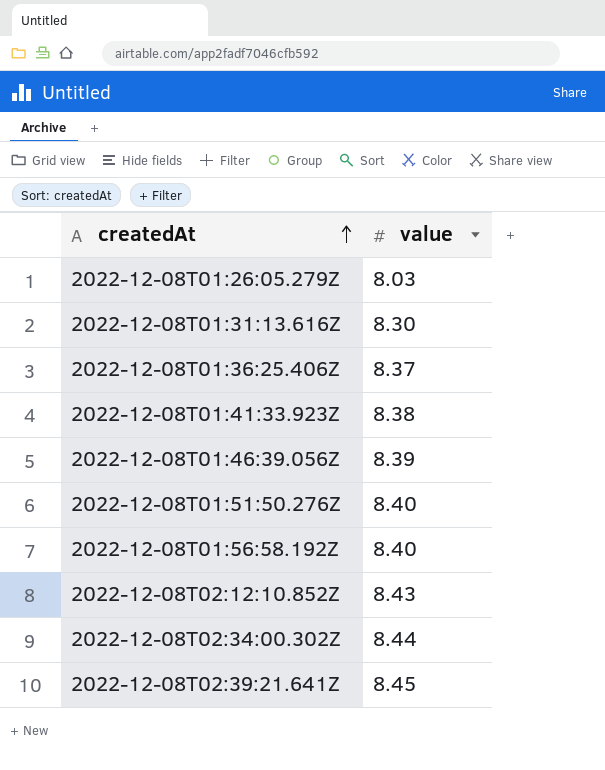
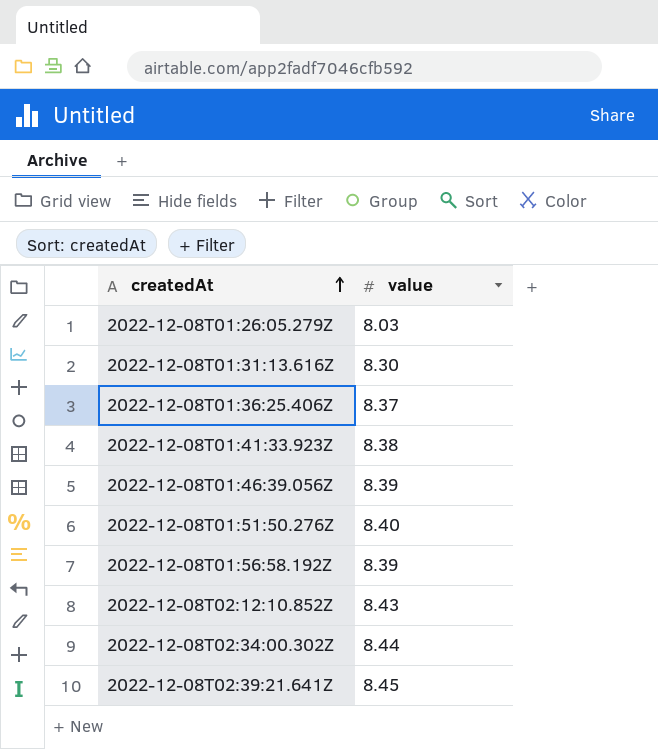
2022-12-08T01:56:58.192Z | value: 8.40 -> 8.39

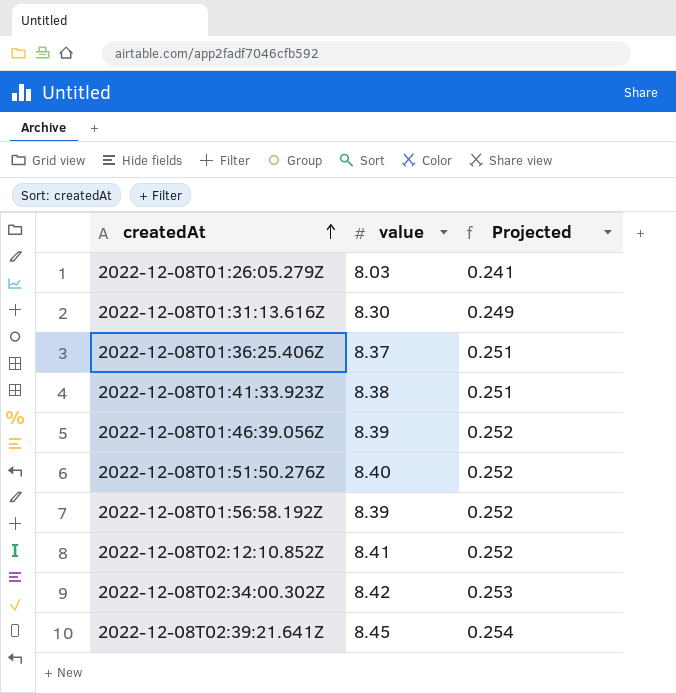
column Projected | formula: none -> [value] * 0.03
2022-12-08T02:12:10.852Z | value: 8.43 -> 8.41
2022-12-08T02:34:00.302Z | value: 8.44 -> 8.42

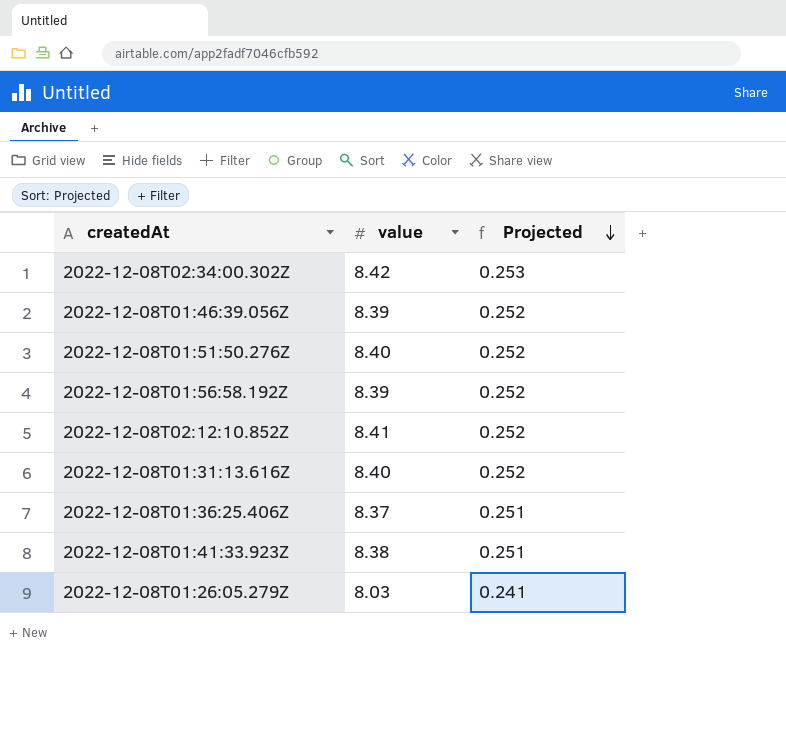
row order: createdAt ascending -> Projected descending
row 2022-12-08T02:39:21.641Z: 8.45 | 0.254 -> none
2022-12-08T01:31:13.616Z | value: 8.30 -> 8.40
2022-12-08T01:31:13.616Z | Projected: 0.249 -> 0.252

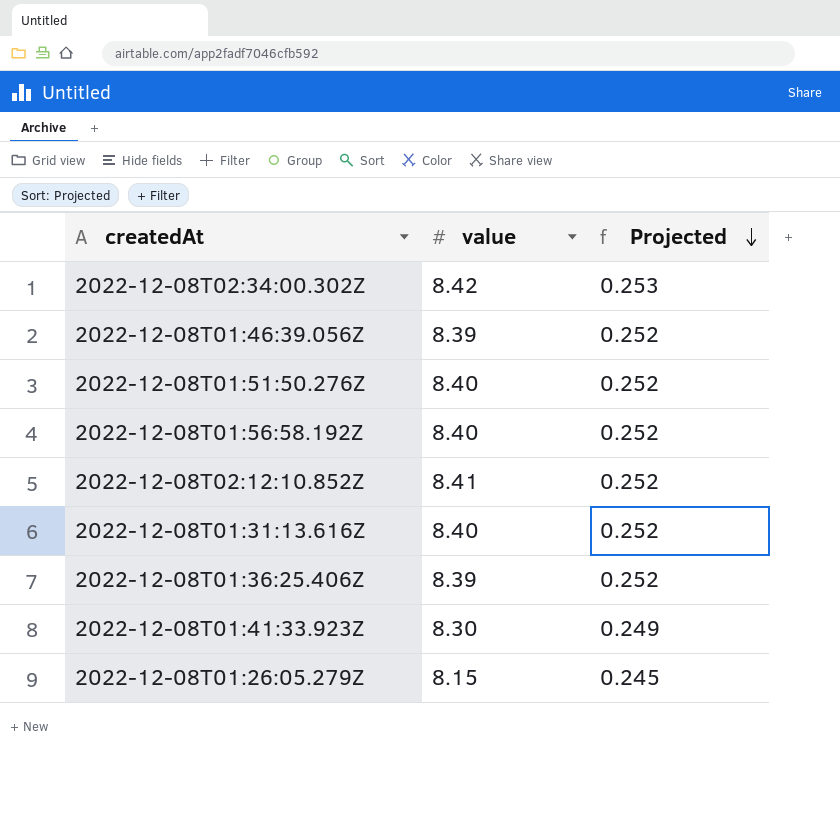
2022-12-08T01:56:58.192Z | value: 8.39 -> 8.40
2022-12-08T01:36:25.406Z | value: 8.37 -> 8.39
2022-12-08T01:36:25.406Z | Projected: 0.251 -> 0.252
2022-12-08T01:41:33.923Z | value: 8.38 -> 8.30
2022-12-08T01:41:33.923Z | Projected: 0.251 -> 0.249
2022-12-08T01:26:05.279Z | value: 8.03 -> 8.15
2022-12-08T01:26:05.279Z | Projected: 0.241 -> 0.245

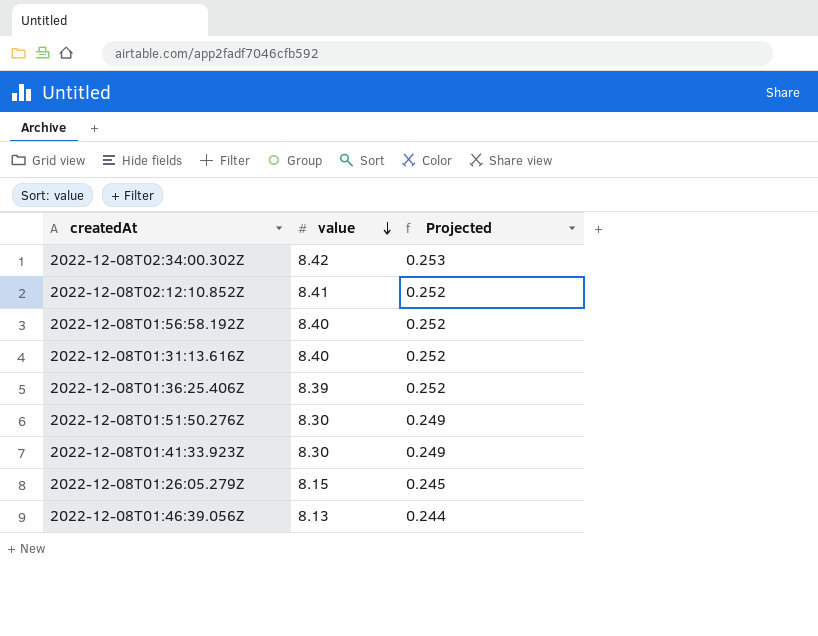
row order: Projected descending -> value descending
2022-12-08T01:51:50.276Z | value: 8.40 -> 8.30
2022-12-08T01:51:50.276Z | Projected: 0.252 -> 0.249
2022-12-08T01:46:39.056Z | value: 8.39 -> 8.13
2022-12-08T01:46:39.056Z | Projected: 0.252 -> 0.244

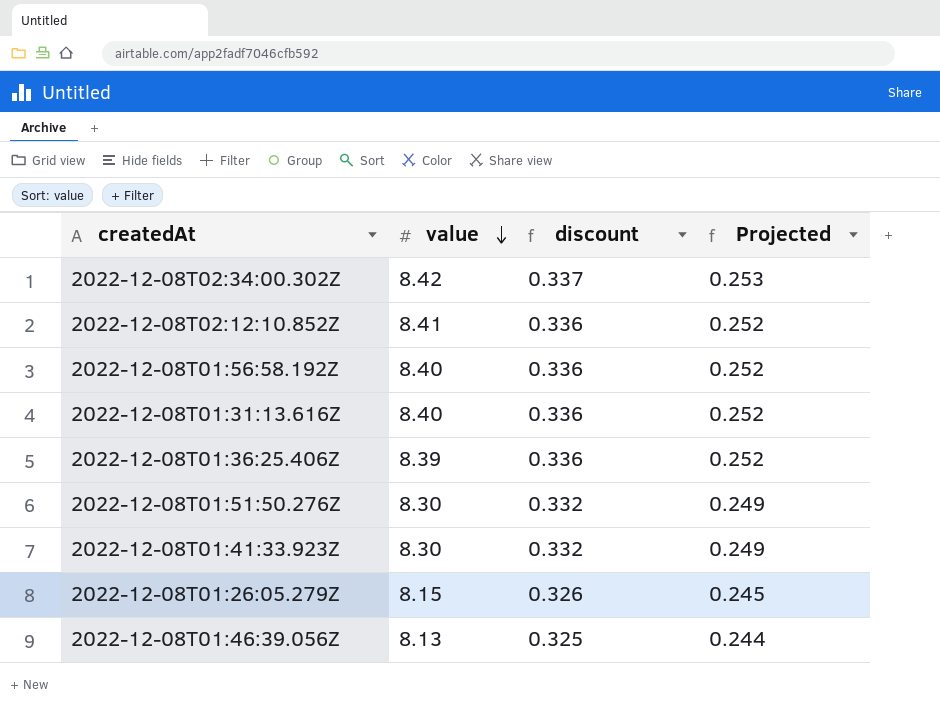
column discount | formula: none -> [value] * 0.04

